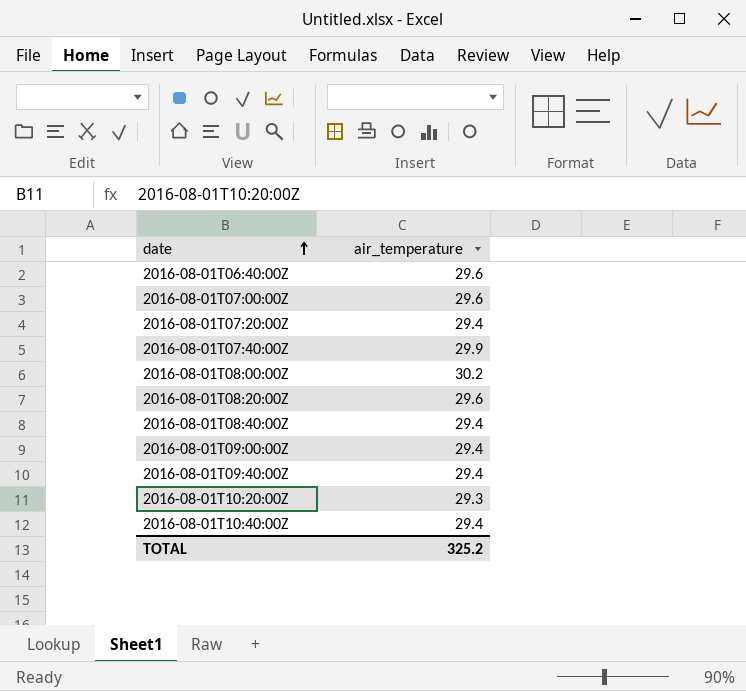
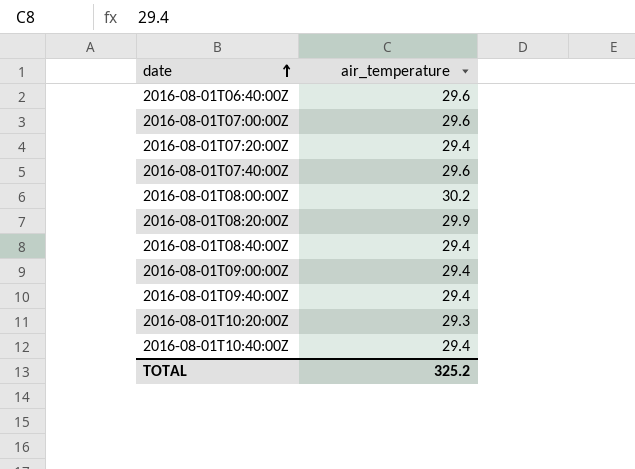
2016-08-01T07:40:00Z | air_temperature: 29.9 -> 29.6
2016-08-01T08:20:00Z | air_temperature: 29.6 -> 29.9

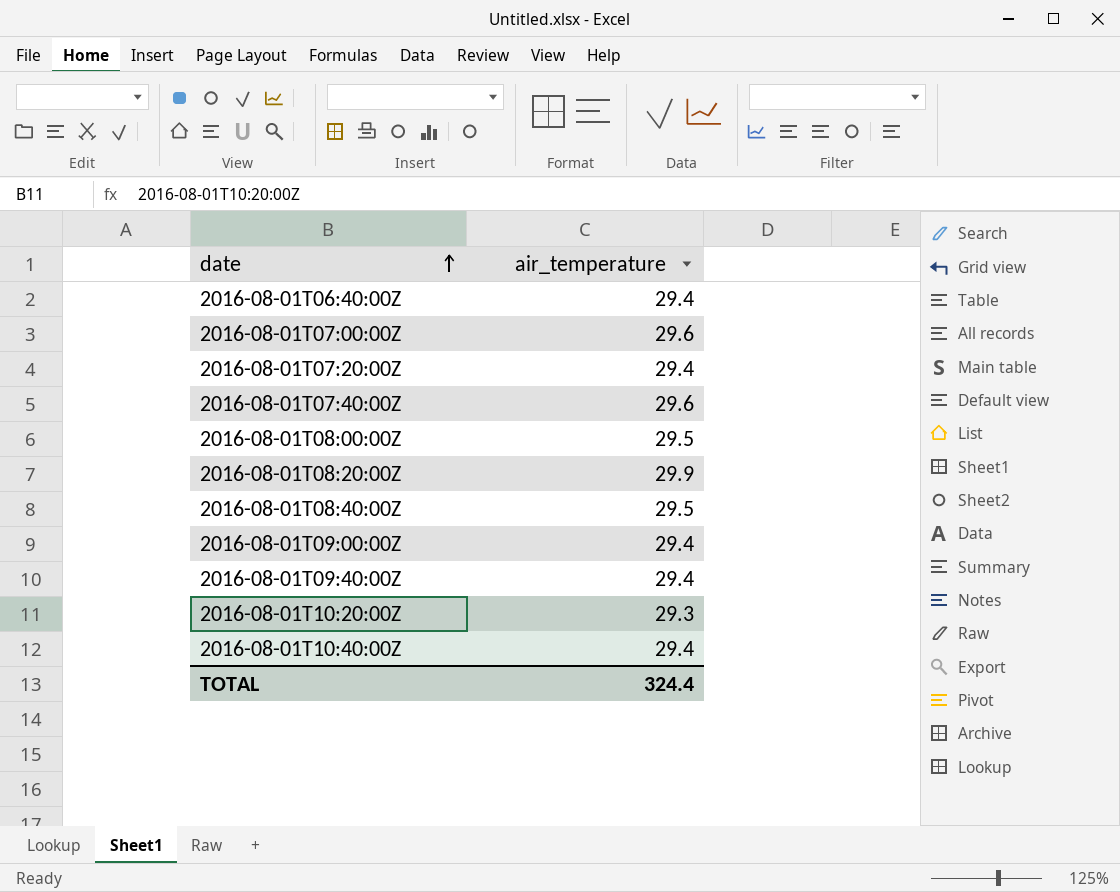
2016-08-01T06:40:00Z | air_temperature: 29.6 -> 29.4
2016-08-01T08:00:00Z | air_temperature: 30.2 -> 29.5
2016-08-01T08:40:00Z | air_temperature: 29.4 -> 29.5
TOTAL | air_temperature: 325.2 -> 324.4

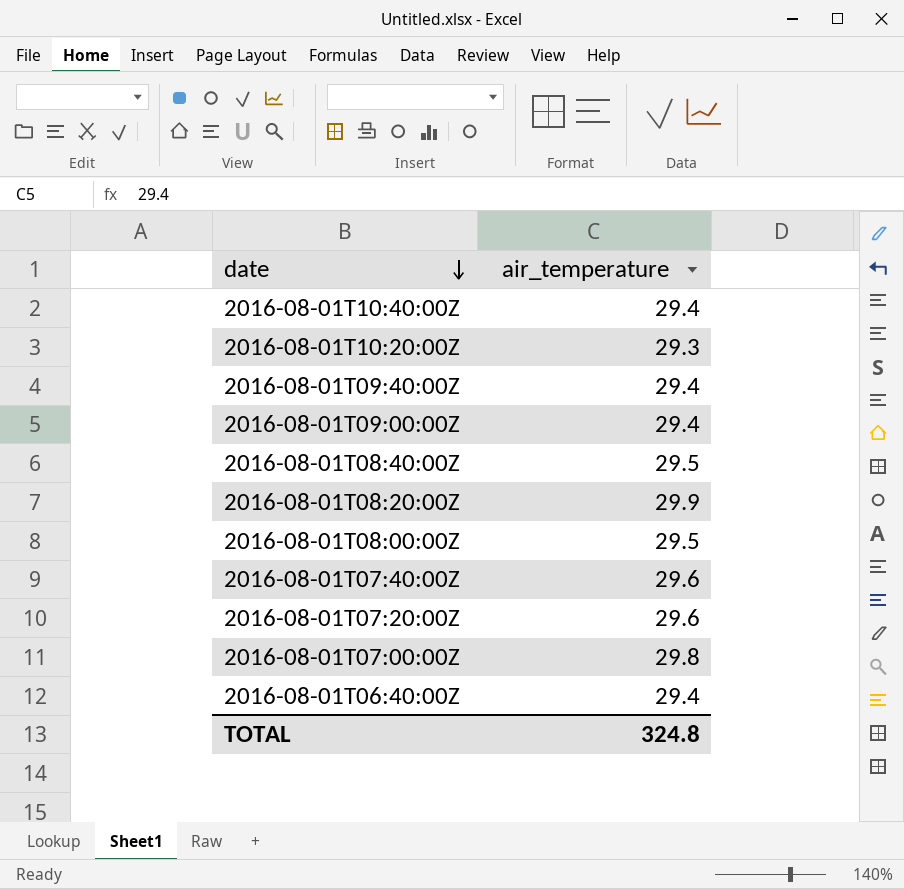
row order: date ascending -> date descending
2016-08-01T07:20:00Z | air_temperature: 29.4 -> 29.6
2016-08-01T07:00:00Z | air_temperature: 29.6 -> 29.8
TOTAL | air_temperature: 324.4 -> 324.8

